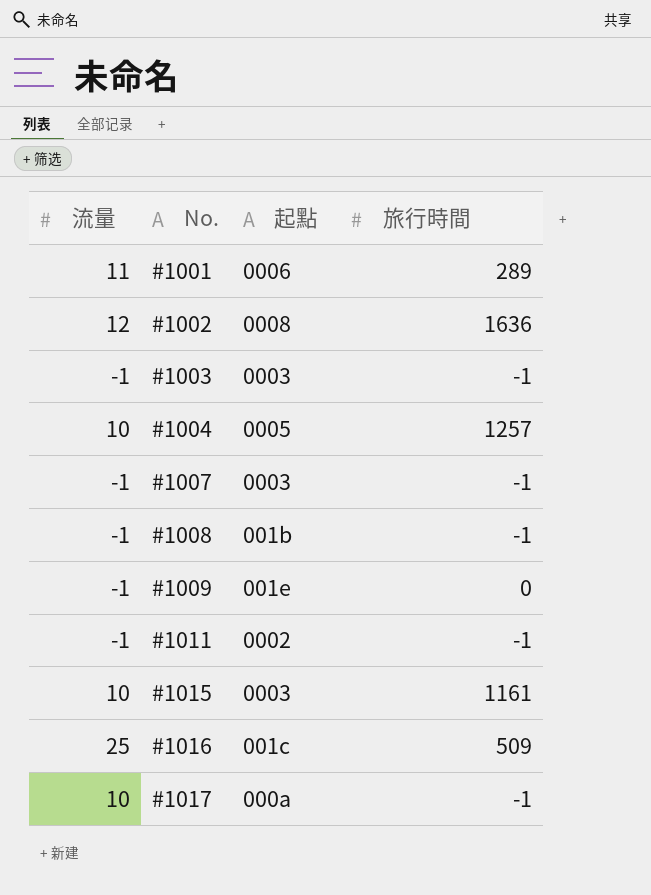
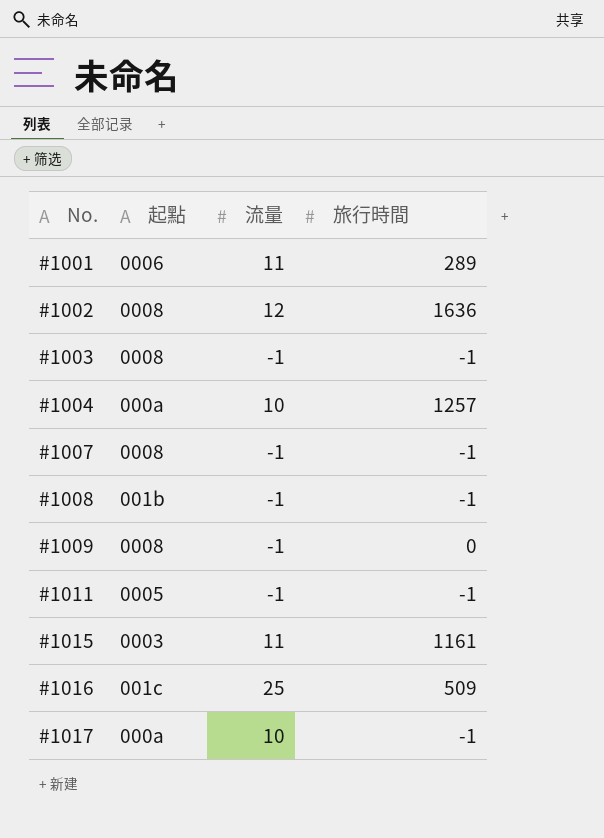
column 流量 | position: 1 -> 3
#1003 | 起點: 0003 -> 0008
#1004 | 起點: 0005 -> 000a
#1007 | 起點: 0003 -> 0008
#1009 | 起點: 001e -> 0008
#1011 | 起點: 0002 -> 0005
#1015 | 流量: 10 -> 11

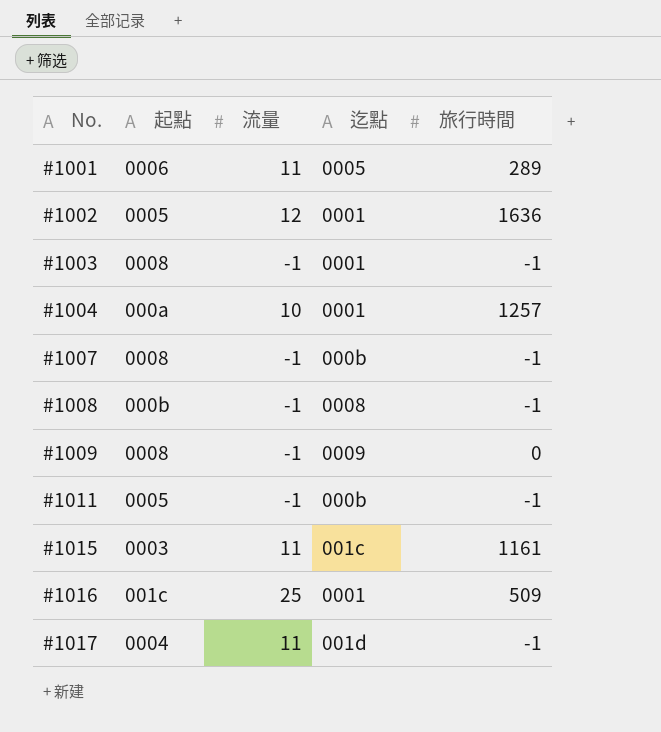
column 迄點 | position: none -> 4
#1002 | 起點: 0008 -> 0005
#1008 | 起點: 001b -> 000b
#1017 | 起點: 000a -> 0004
#1017 | 流量: 10 -> 11

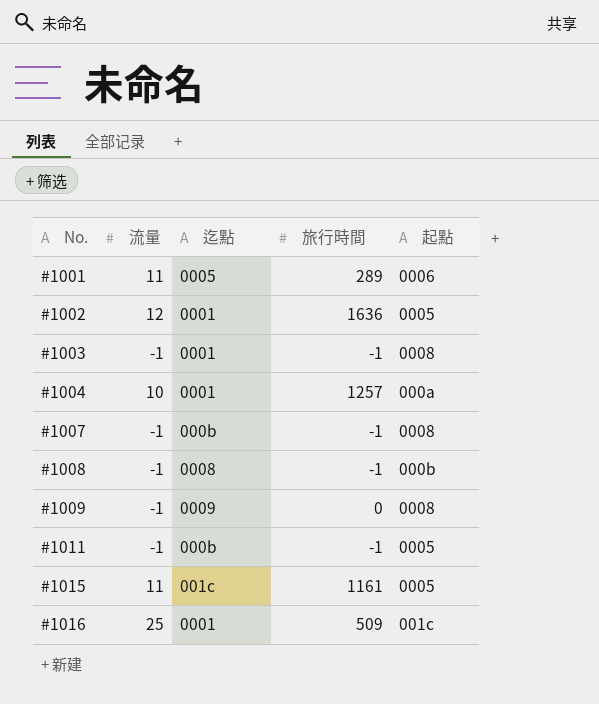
column 起點 | position: 2 -> 5
row #1017: 0004 | 11 | 001d | -1 -> none
#1015 | 起點: 0003 -> 0005

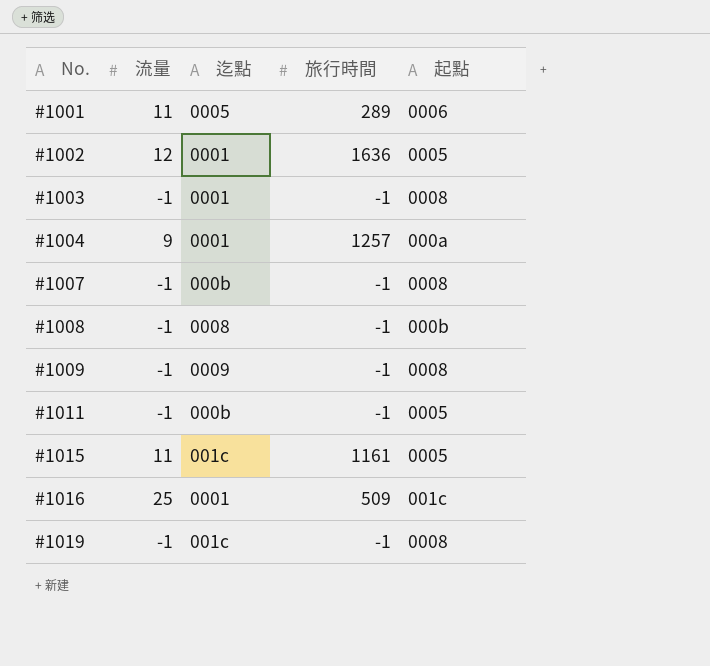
#1004 | 流量: 10 -> 9
#1009 | 旅行時間: 0 -> -1
row #1019: none -> -1 | 001c | -1 | 0008

